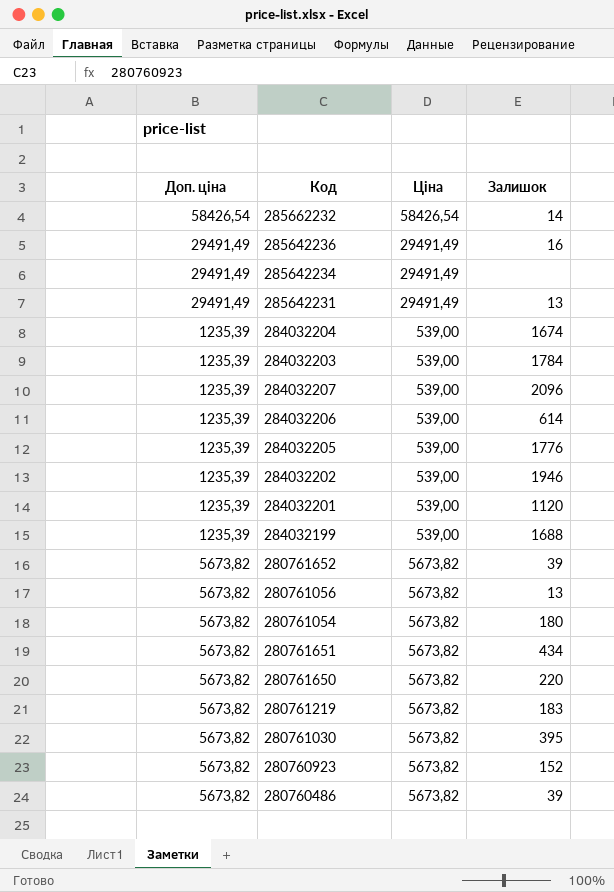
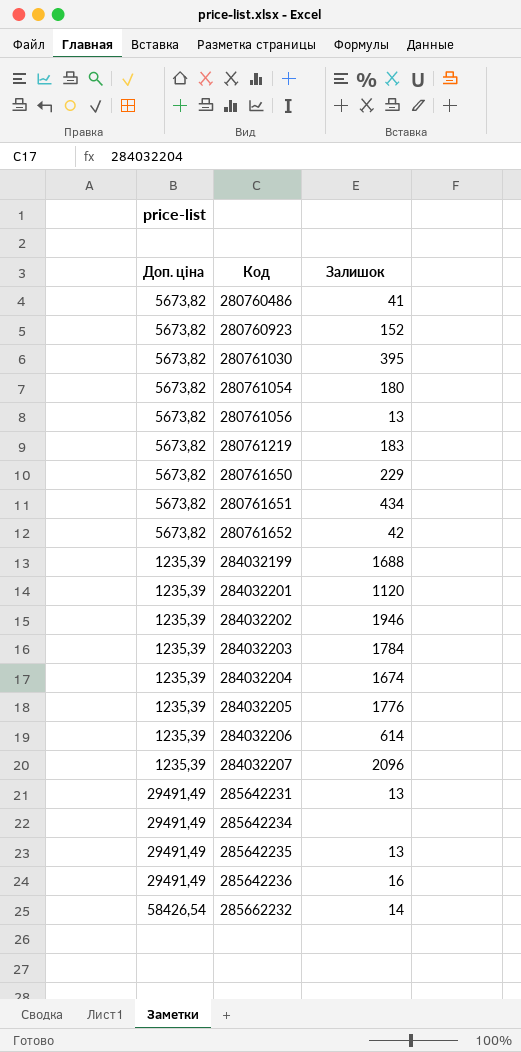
row order: none -> Код ascending
column Ціна | position: 3 -> none
280760486 | Залишок: 39 -> 41
280761650 | Залишок: 220 -> 229
280761652 | Залишок: 39 -> 42
row 285642235: none -> 29491,49 | 13

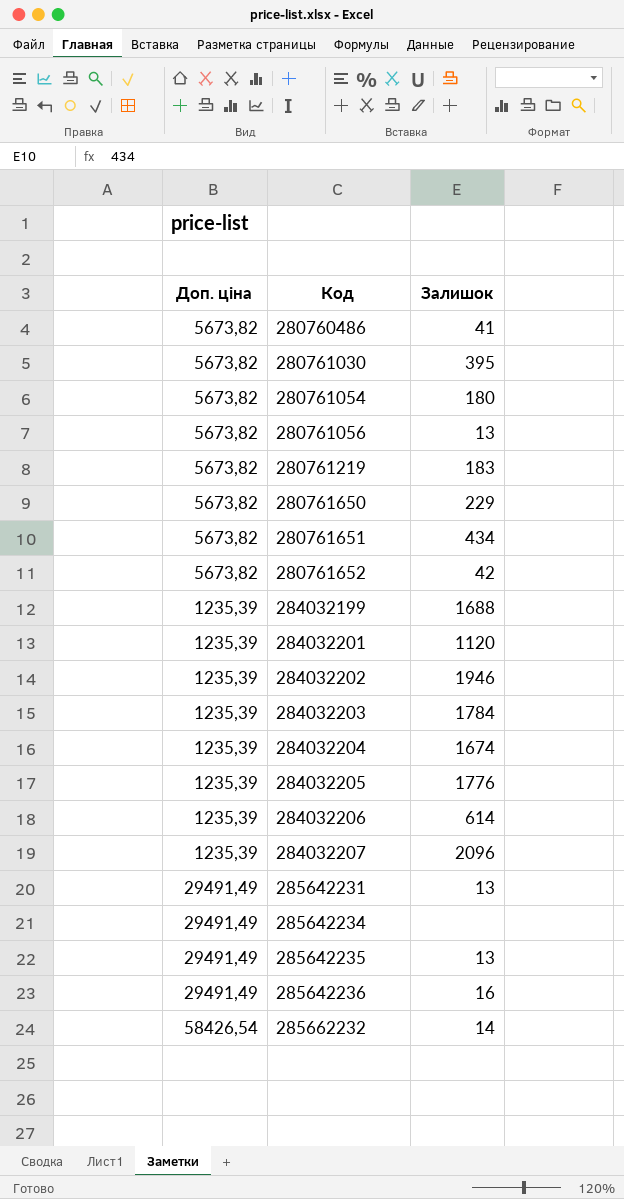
row 280760923: 5673,82 | 152 -> none

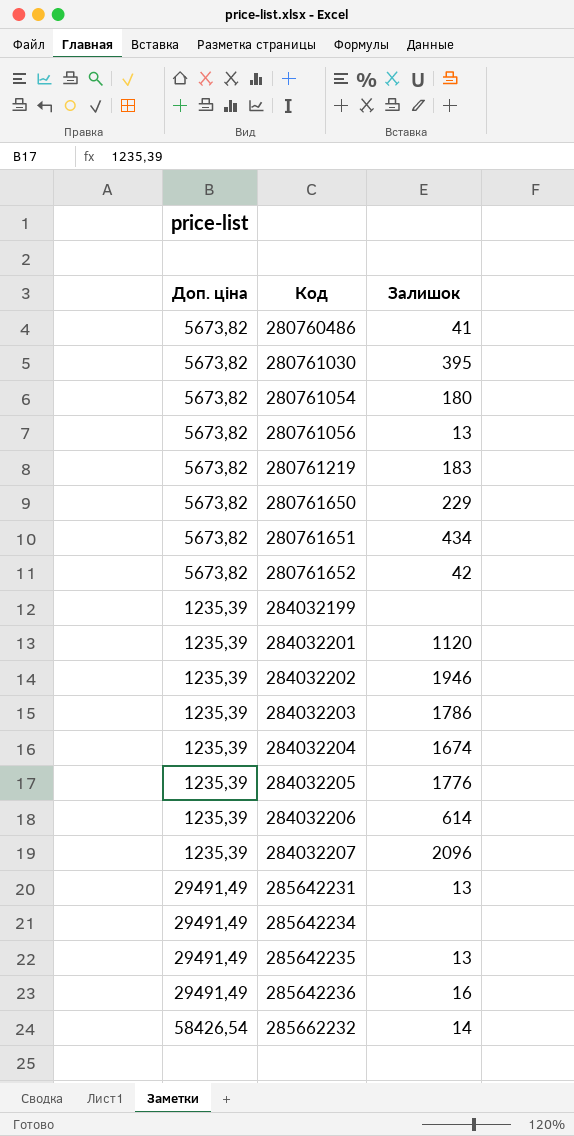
284032199 | Залишок: 1688 -> none
284032203 | Залишок: 1784 -> 1786

